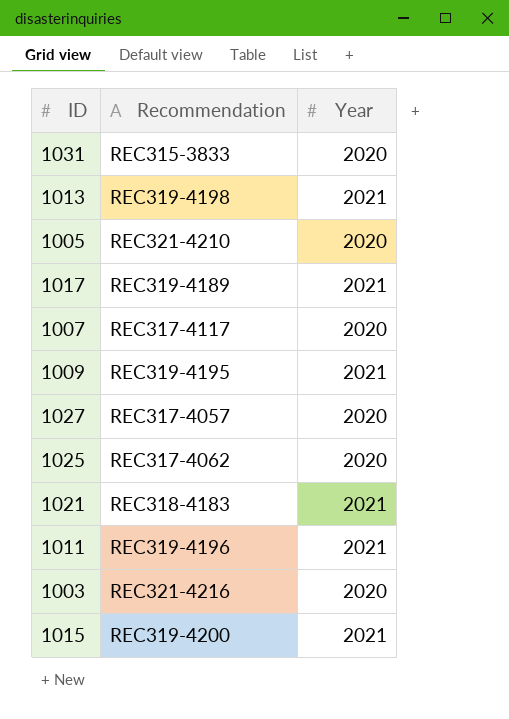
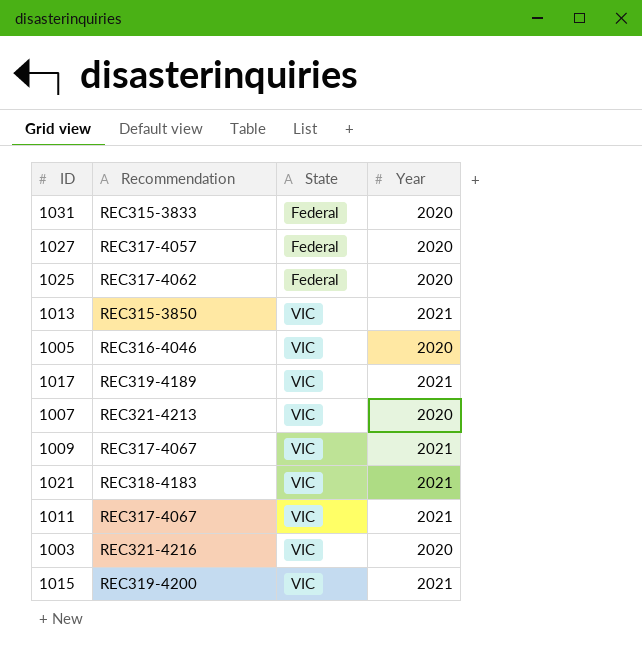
row order: none -> State ascending
column State | position: none -> 3
1013 | Recommendation: REC319-4198 -> REC315-3850
1005 | Recommendation: REC321-4210 -> REC316-4046
1007 | Recommendation: REC317-4117 -> REC321-4213
1009 | Recommendation: REC319-4195 -> REC317-4067
1011 | Recommendation: REC319-4196 -> REC317-4067

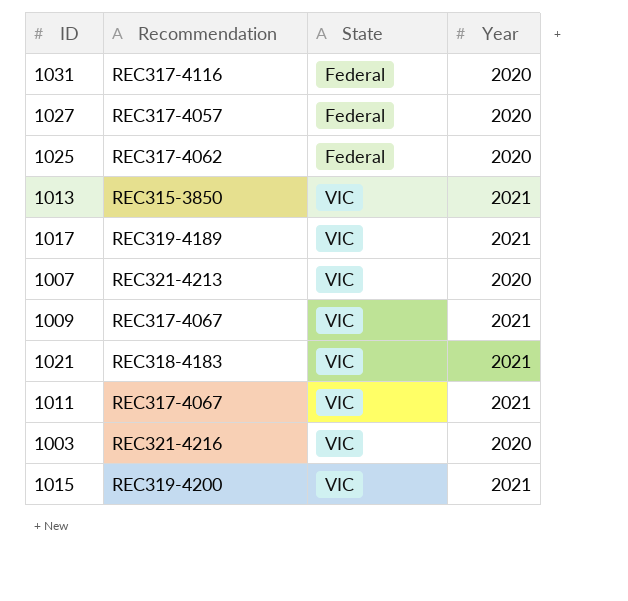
row 1005: REC316-4046 | VIC | 2020 -> none
1031 | Recommendation: REC315-3833 -> REC317-4116

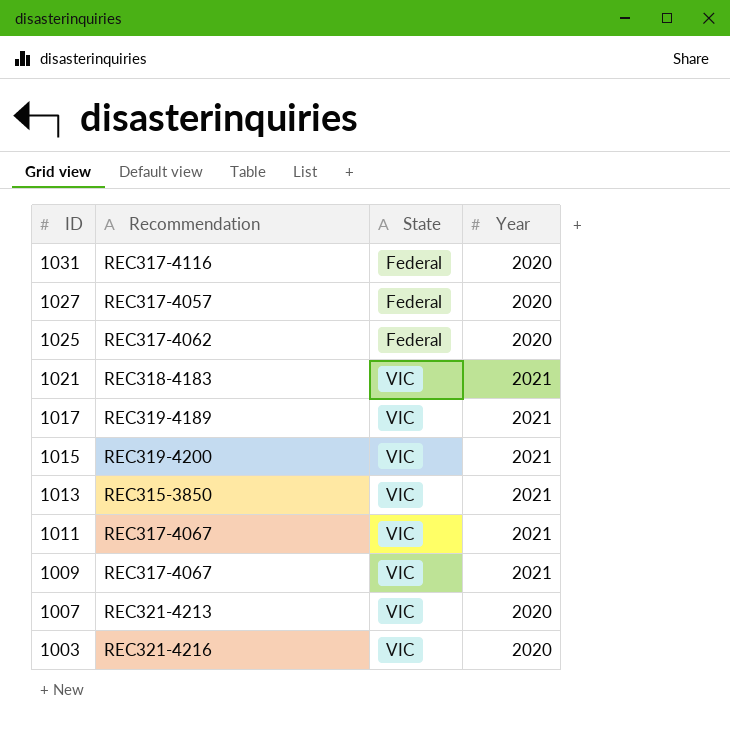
row order: State ascending -> ID descending

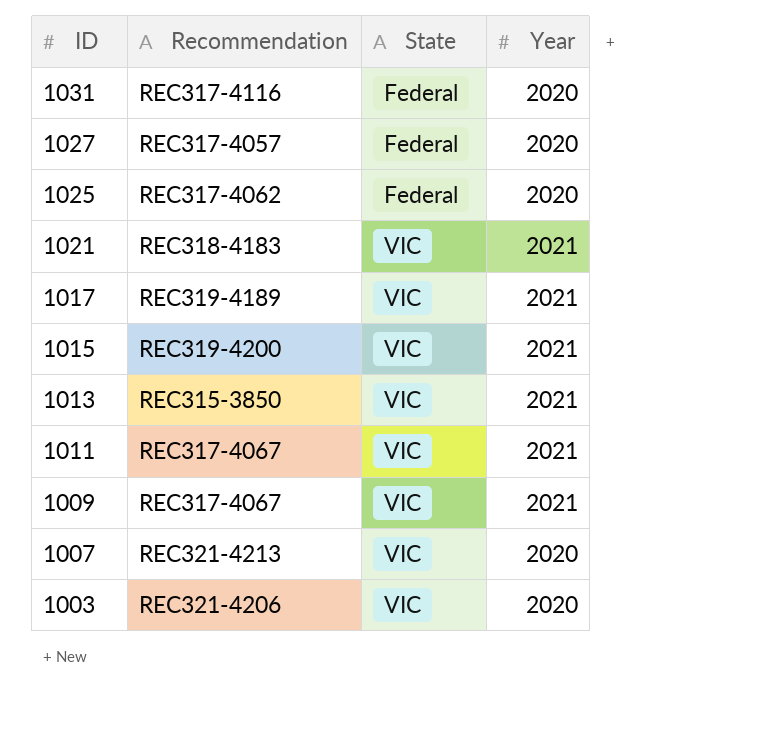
1003 | Recommendation: REC321-4216 -> REC321-4206

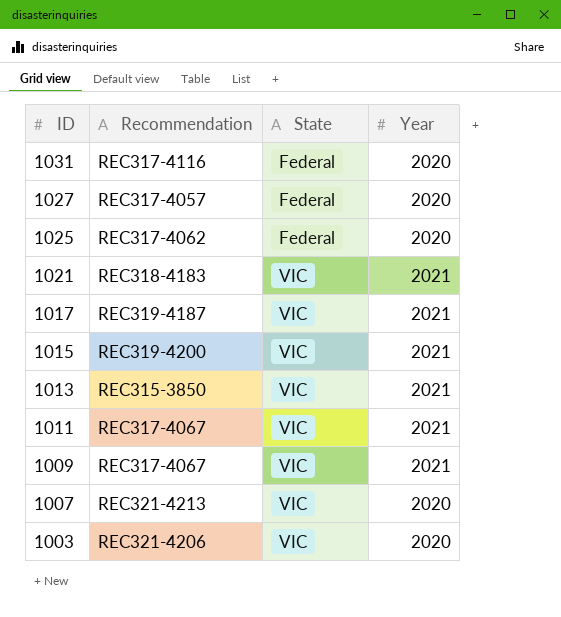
1017 | Recommendation: REC319-4189 -> REC319-4187

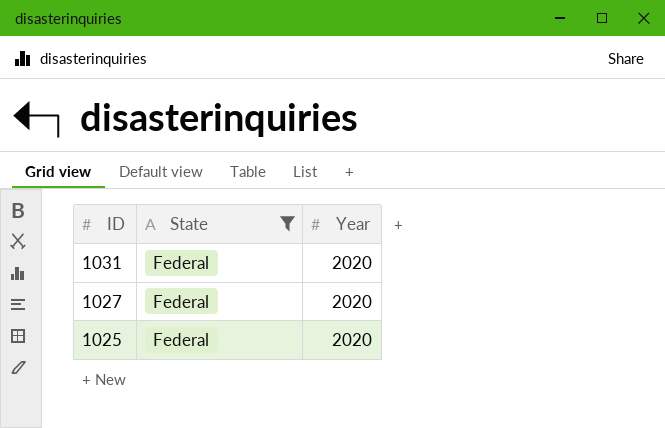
filter: none -> State = Federal
column Recommendation | position: 2 -> none

